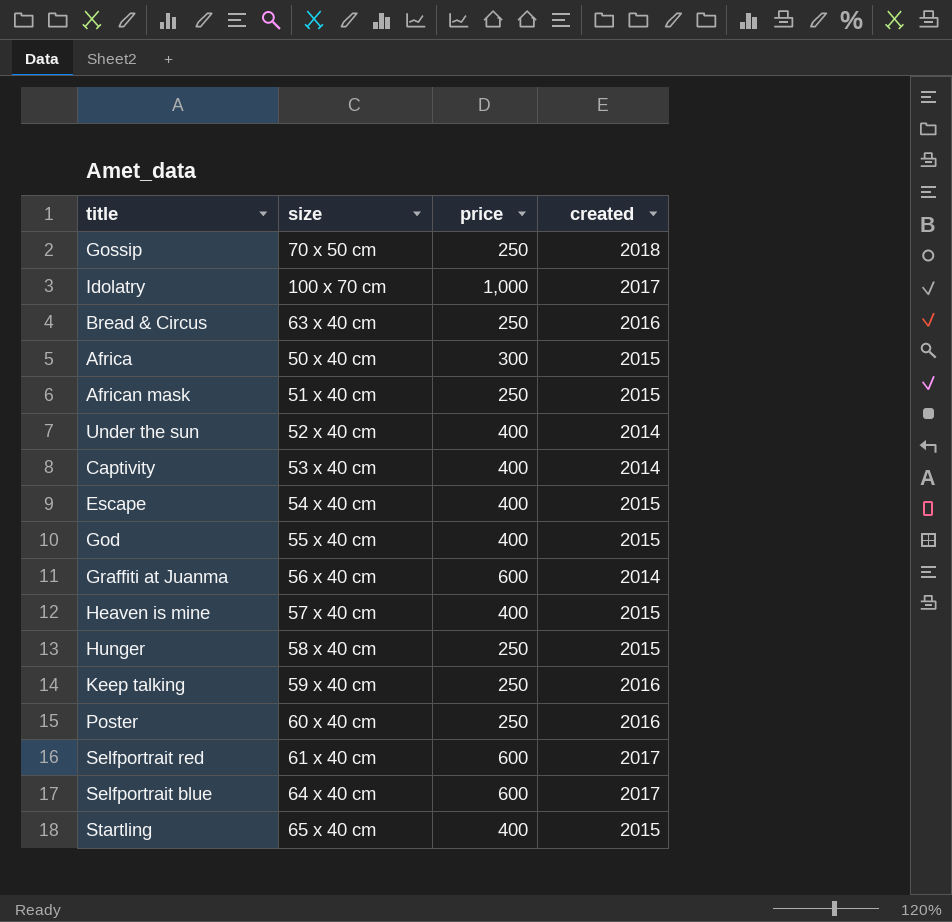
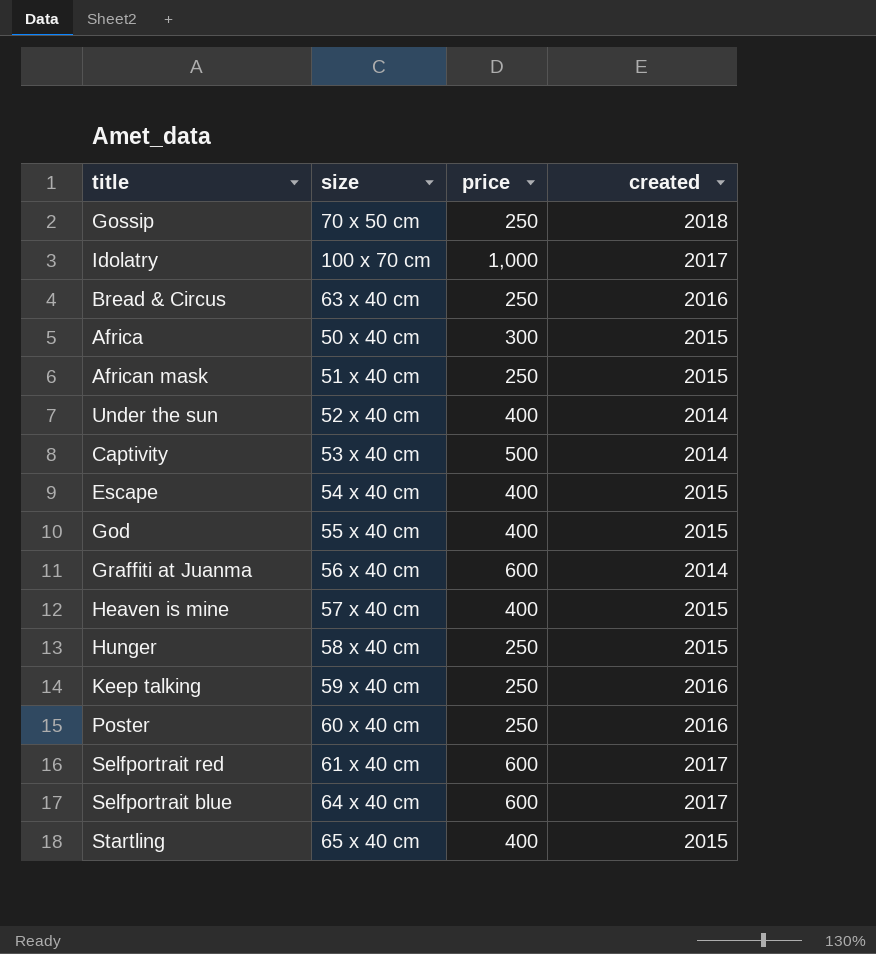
Captivity | price: 400 -> 500

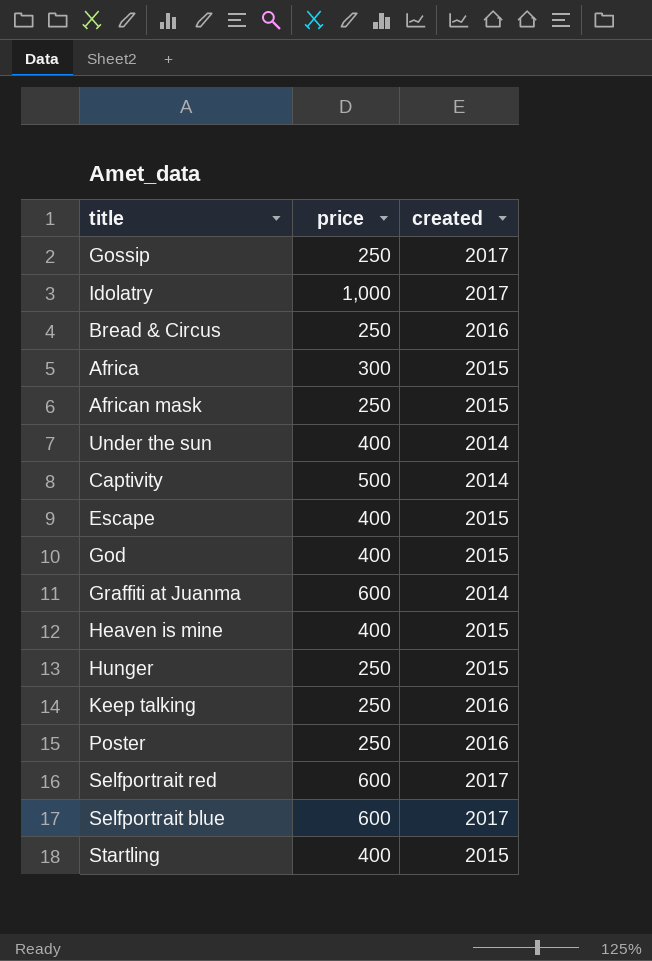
column size | position: 2 -> none
Gossip | created: 2018 -> 2017

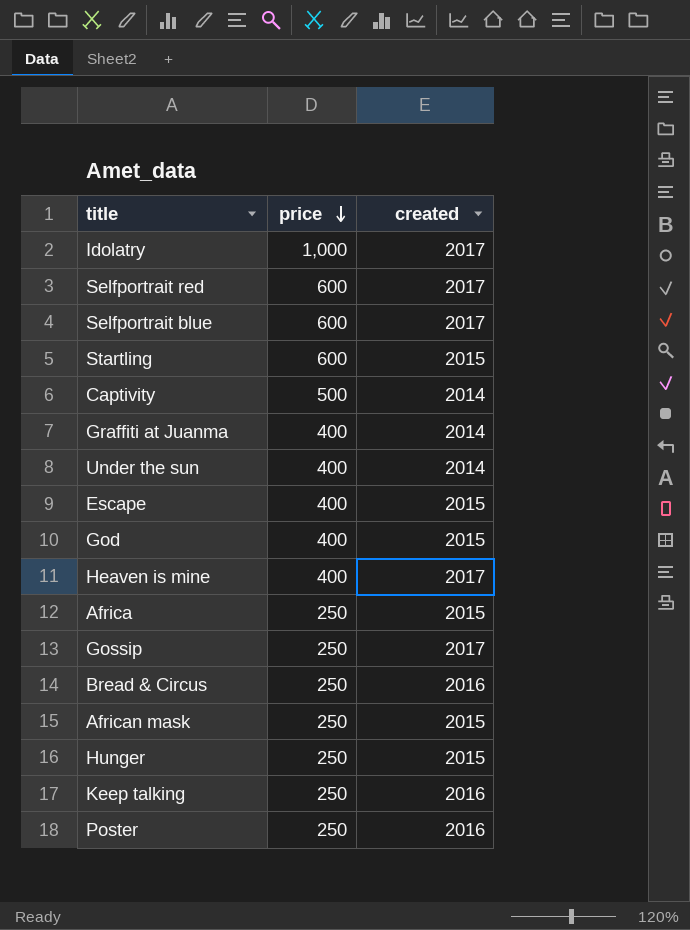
row order: none -> price descending
Startling | price: 400 -> 600
Graffiti at Juanma | price: 600 -> 400
Heaven is mine | created: 2015 -> 2017
Africa | price: 300 -> 250

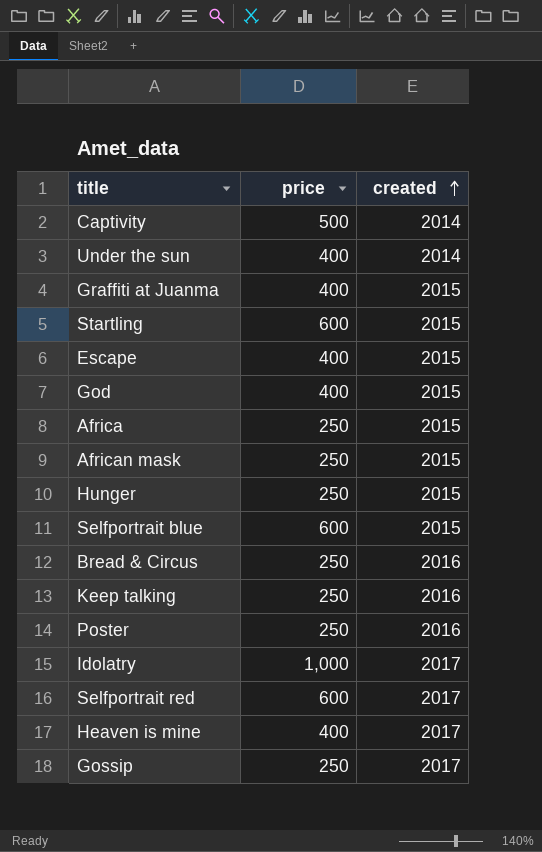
row order: price descending -> created ascending
Graffiti at Juanma | created: 2014 -> 2015
Selfportrait blue | created: 2017 -> 2015

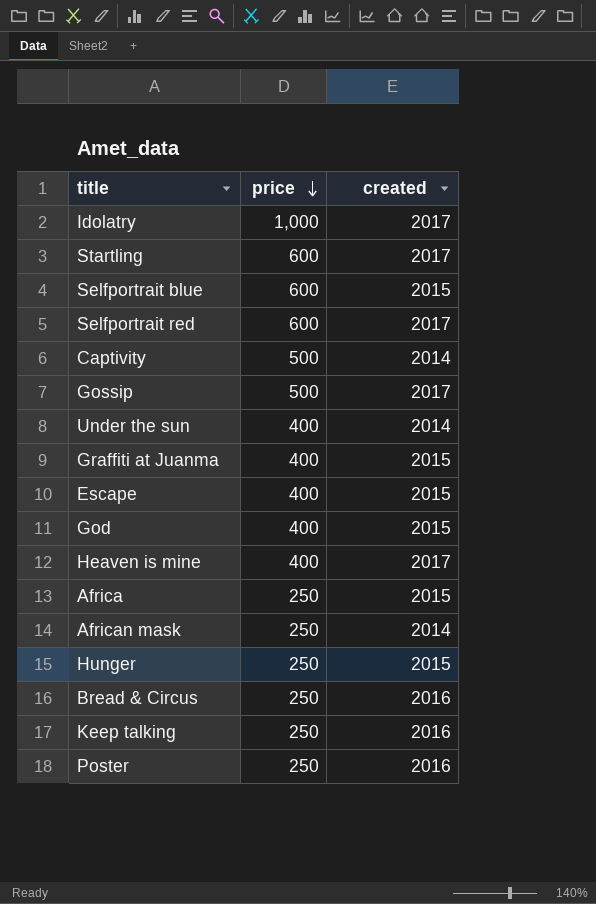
row order: created ascending -> price descending
Startling | created: 2015 -> 2017
Gossip | price: 250 -> 500
African mask | created: 2015 -> 2014

